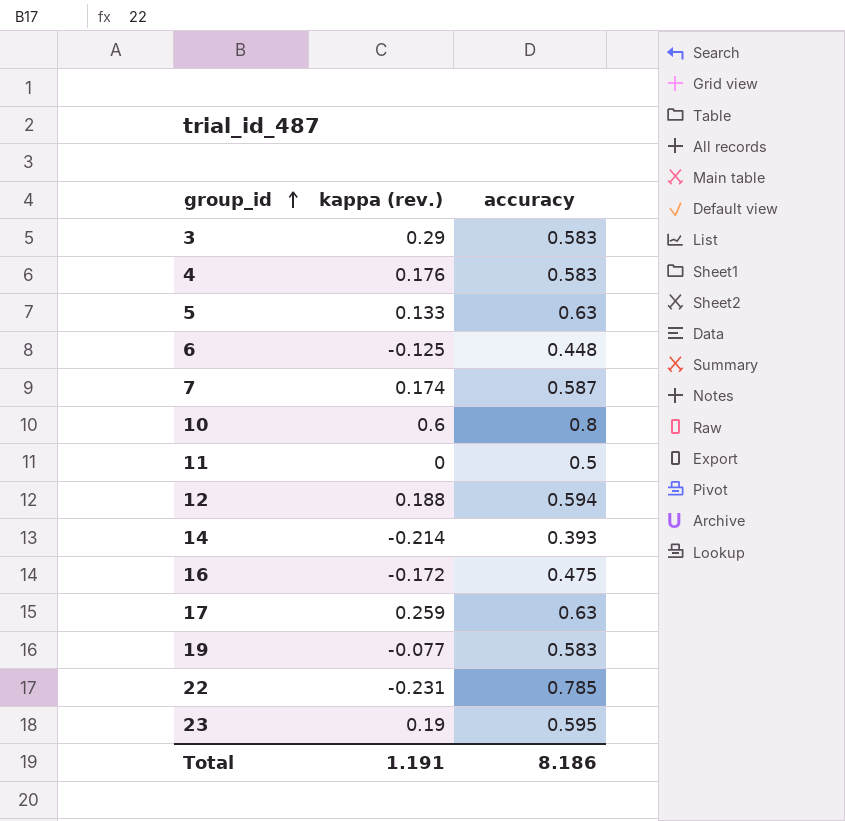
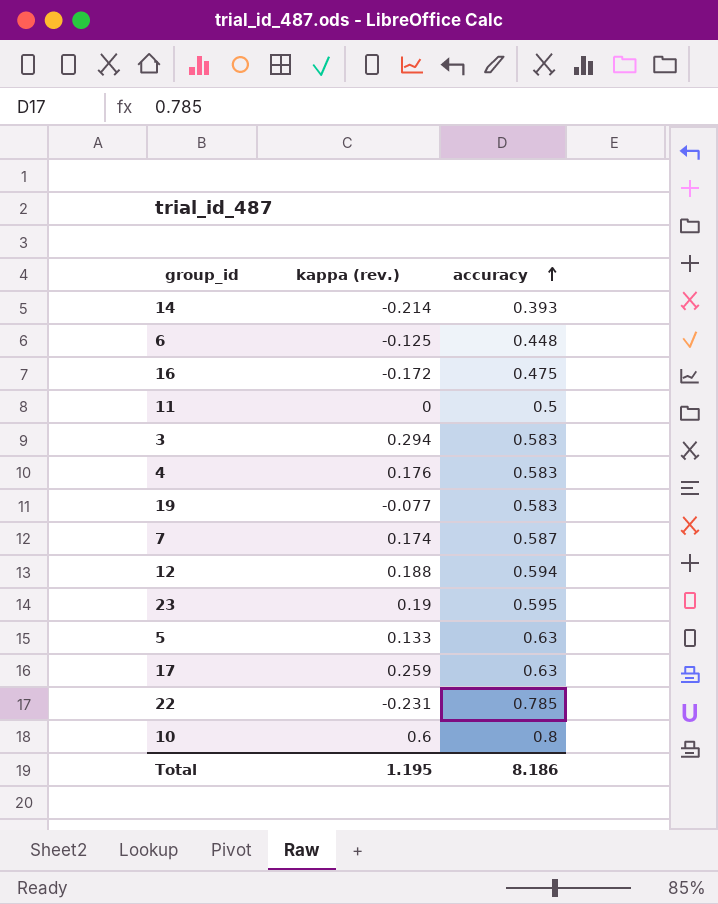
row order: group_id ascending -> accuracy ascending
3 | kappa (rev.): 0.29 -> 0.294
Total | kappa (rev.): 1.191 -> 1.195

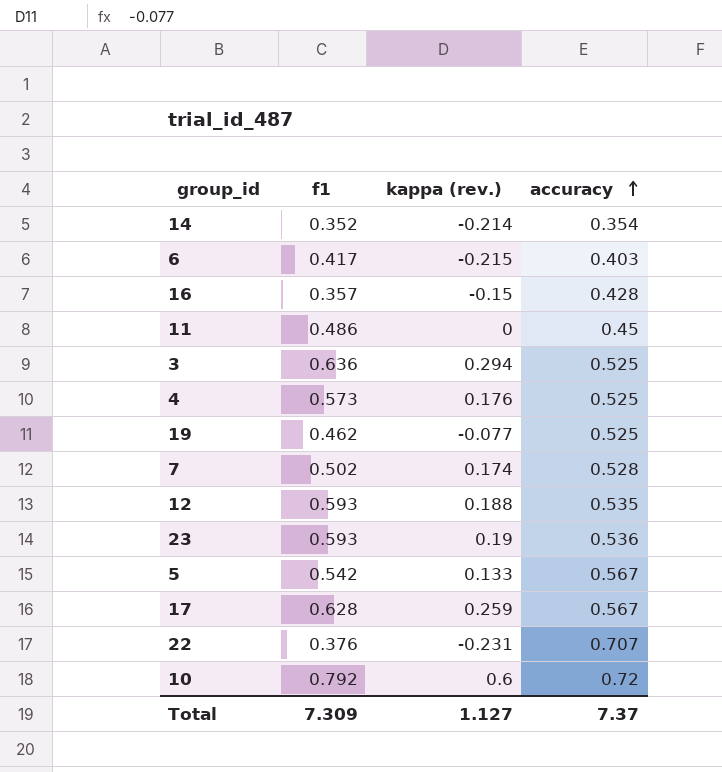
column f1 | position: none -> 2
14 | accuracy: 0.393 -> 0.354
6 | kappa (rev.): -0.125 -> -0.215
6 | accuracy: 0.448 -> 0.403
16 | kappa (rev.): -0.172 -> -0.15
16 | accuracy: 0.475 -> 0.428
11 | accuracy: 0.5 -> 0.45
3 | accuracy: 0.583 -> 0.525
4 | accuracy: 0.583 -> 0.525
19 | accuracy: 0.583 -> 0.525
7 | accuracy: 0.587 -> 0.528
12 | accuracy: 0.594 -> 0.535
23 | accuracy: 0.595 -> 0.536
5 | accuracy: 0.63 -> 0.567
17 | accuracy: 0.63 -> 0.567
22 | accuracy: 0.785 -> 0.707
10 | accuracy: 0.8 -> 0.72
Total | kappa (rev.): 1.195 -> 1.127
Total | accuracy: 8.186 -> 7.37

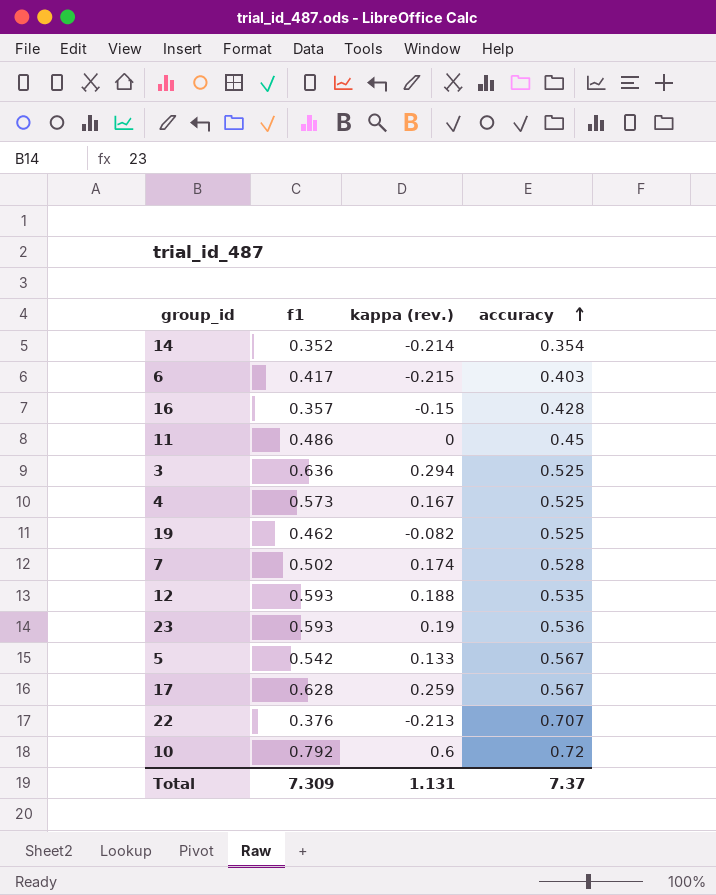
4 | kappa (rev.): 0.176 -> 0.167
19 | kappa (rev.): -0.077 -> -0.082
22 | kappa (rev.): -0.231 -> -0.213
Total | kappa (rev.): 1.127 -> 1.131

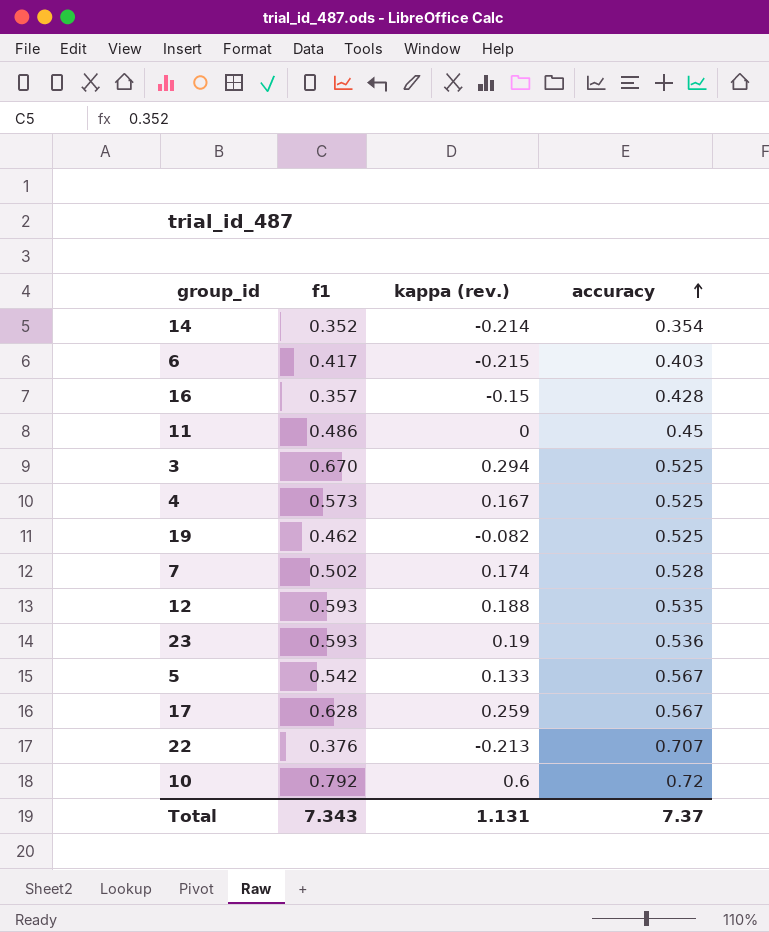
3 | f1: 0.636 -> 0.670
Total | f1: 7.309 -> 7.343

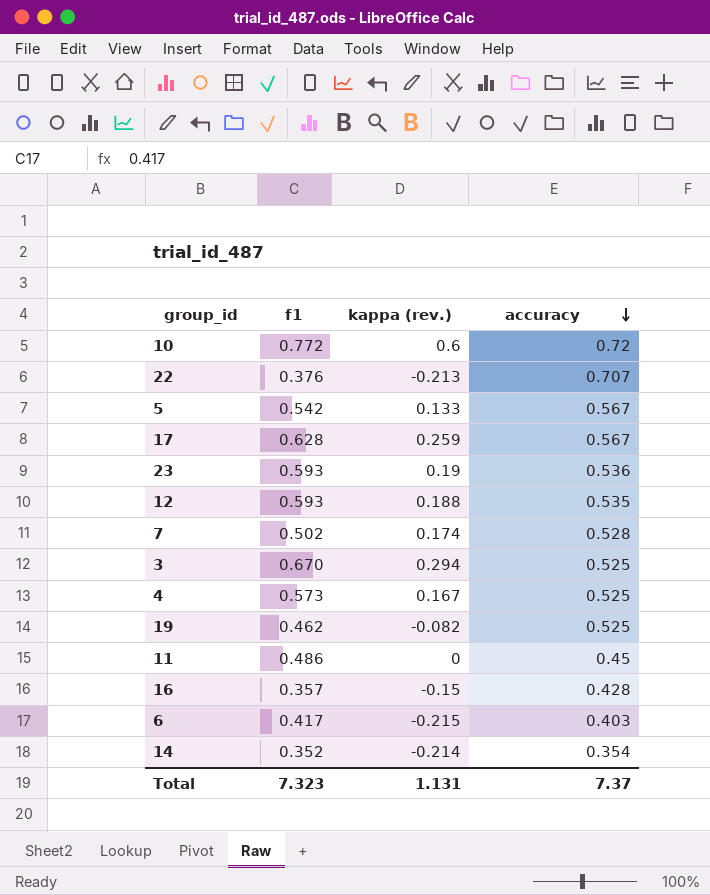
row order: accuracy ascending -> accuracy descending
10 | f1: 0.792 -> 0.772
Total | f1: 7.343 -> 7.323

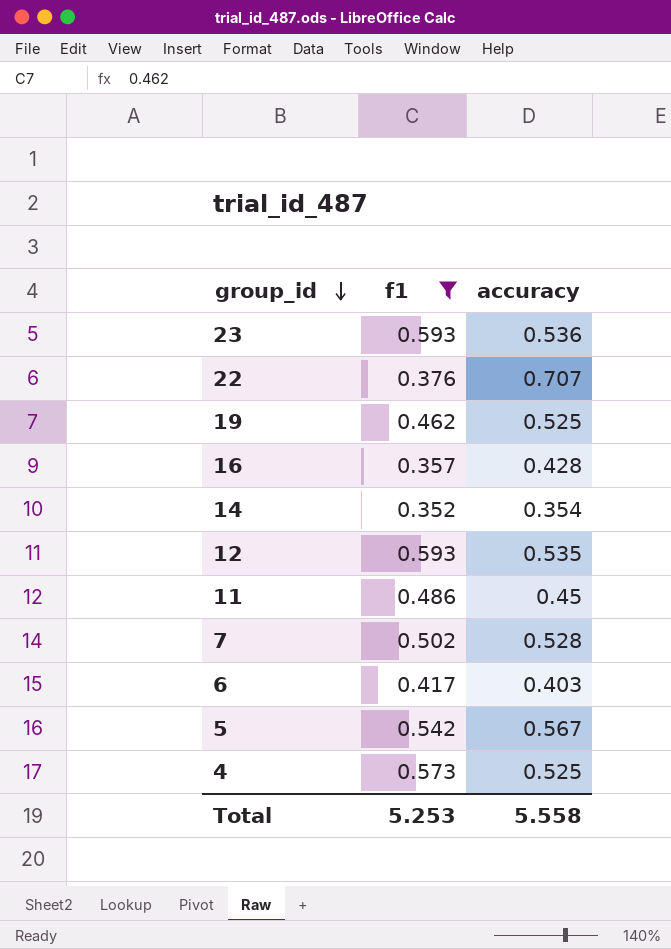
filter: none -> f1 <= 0.593
row order: accuracy descending -> group_id descending
column kappa (rev.) | position: 3 -> none
Total | f1: 7.323 -> 5.253
Total | accuracy: 7.37 -> 5.558

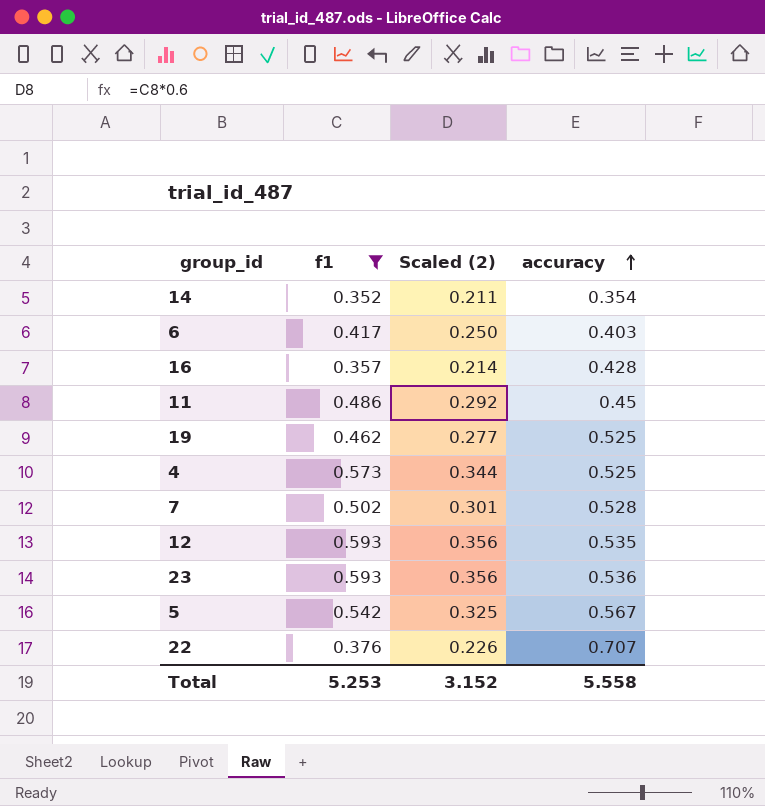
row order: group_id descending -> accuracy ascending
column Scaled (2) | formula: none -> [f1] * 0.6

